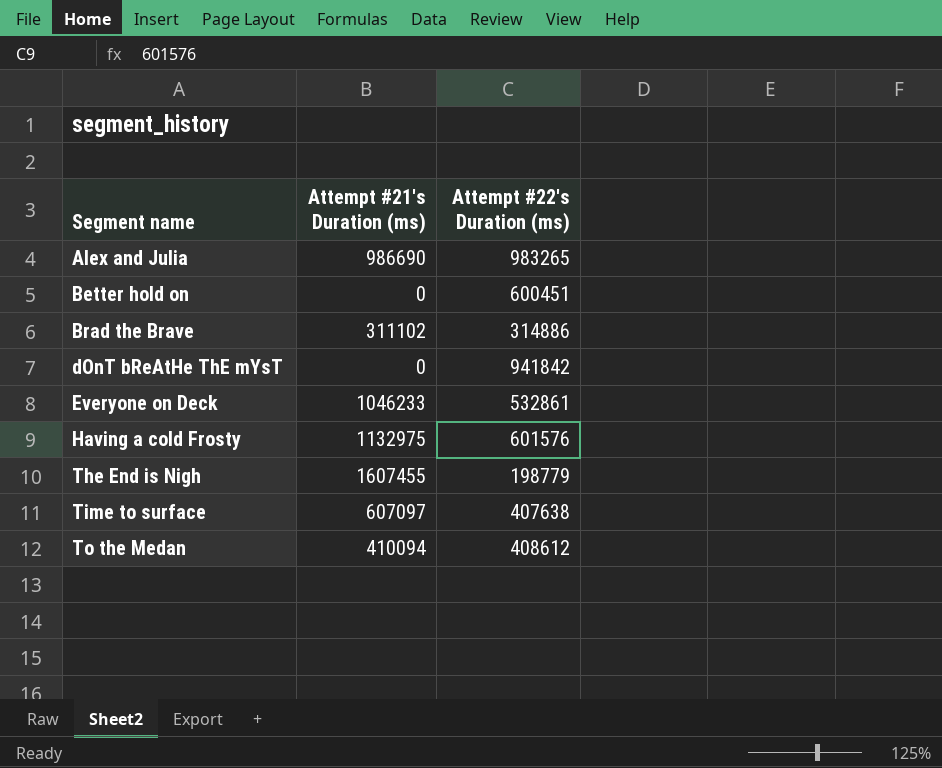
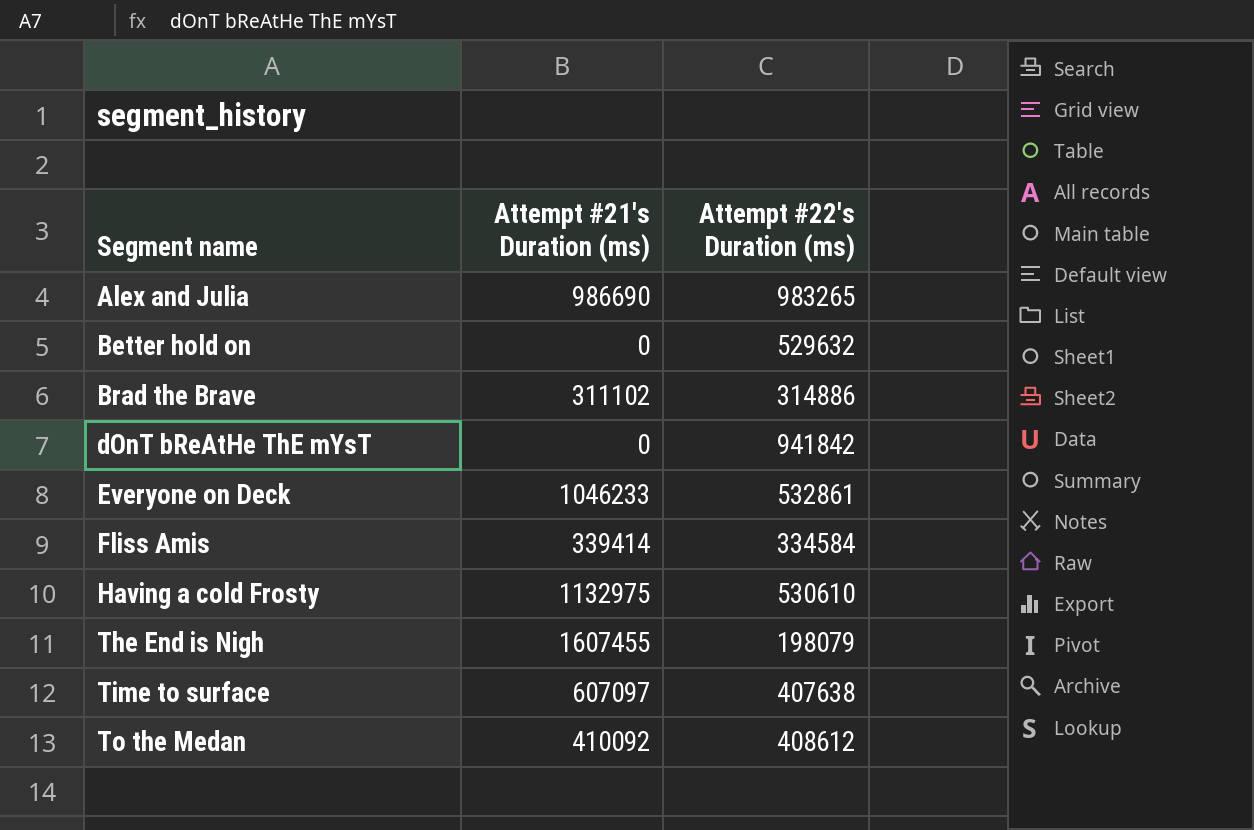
Better hold on | Attempt #22's Duration (ms): 600451 -> 529632
row Fliss Amis: none -> 339414 | 334584
Having a cold Frosty | Attempt #22's Duration (ms): 601576 -> 530610
The End is Nigh | Attempt #22's Duration (ms): 198779 -> 198079
To the Medan | Attempt #21's Duration (ms): 410094 -> 410092

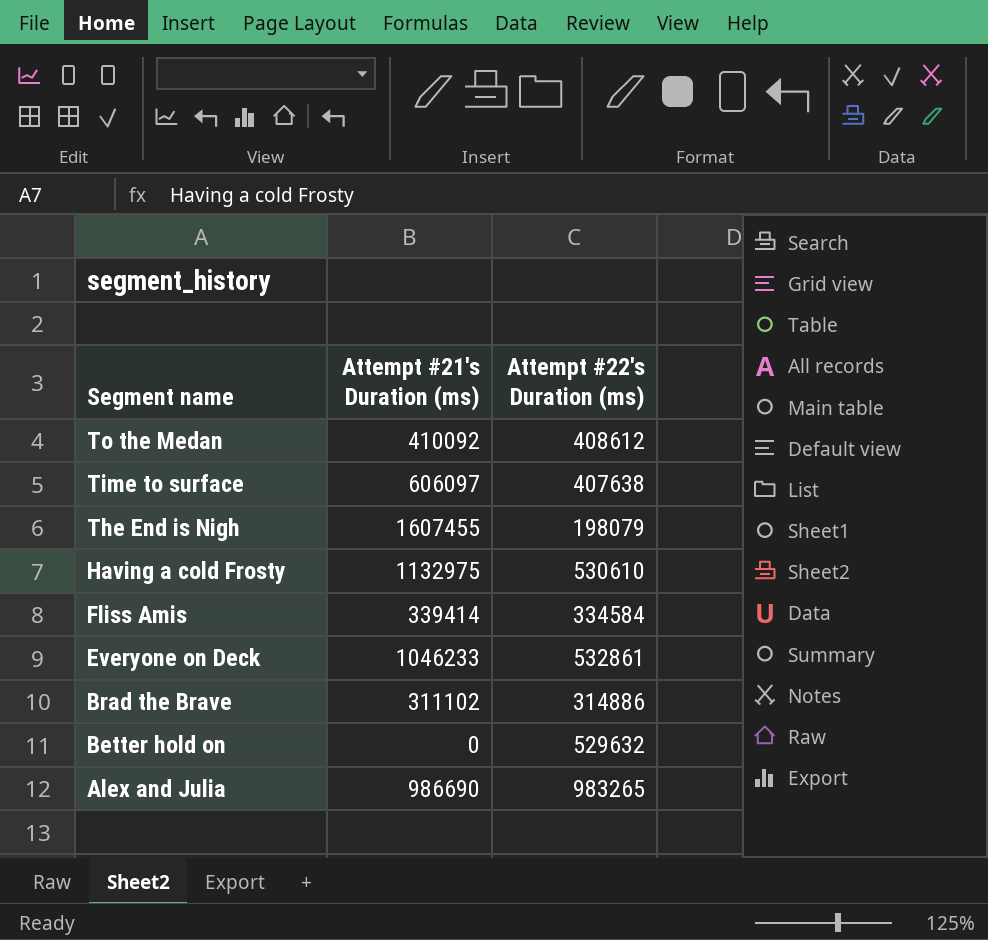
row order: Segment name ascending -> Segment name descending
row dOnT bReAtHe ThE mYsT: 0 | 941842 -> none
Time to surface | Attempt #21's Duration (ms): 607097 -> 606097

